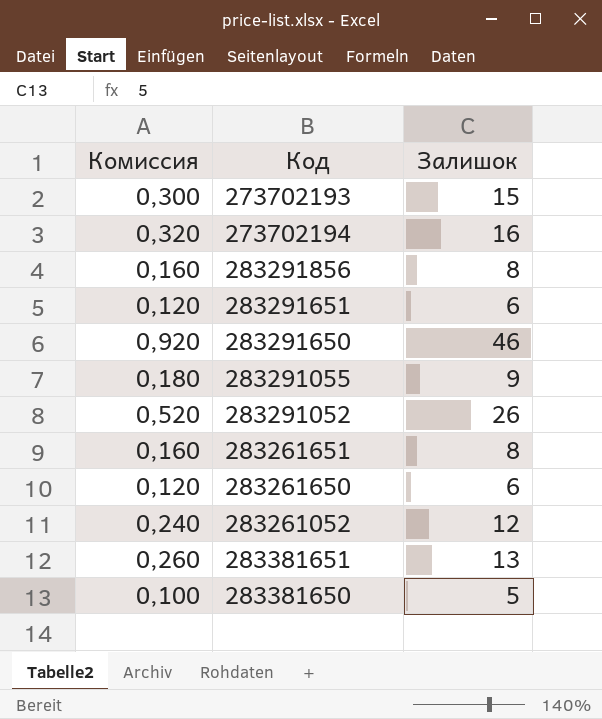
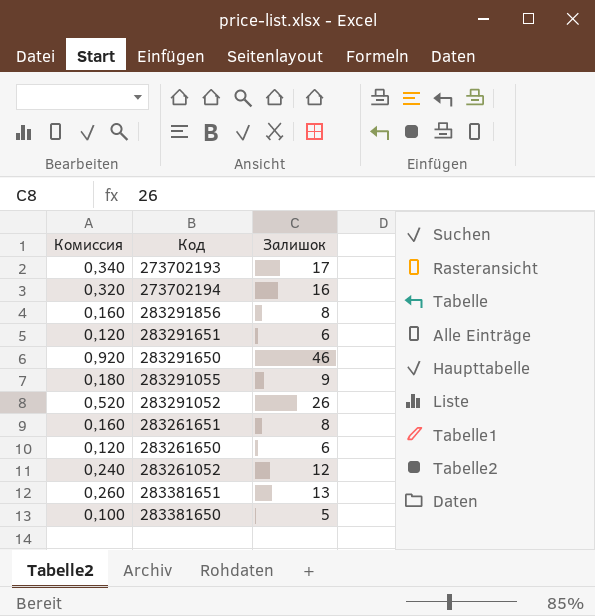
273702193 | Комиссия: 0,300 -> 0,340
273702193 | Залишок: 15 -> 17

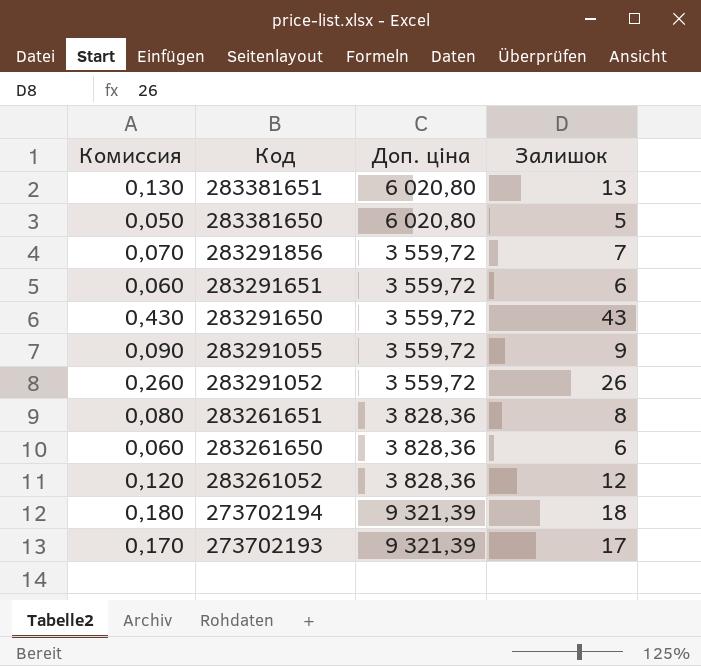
row order: none -> Код descending
column Комиссия | formula: [Залишок] * 0,02 -> [Залишок] * 0,01
column Доп. ціна | position: none -> 3
283291856 | Залишок: 8 -> 7
283291650 | Залишок: 46 -> 43
273702194 | Залишок: 16 -> 18

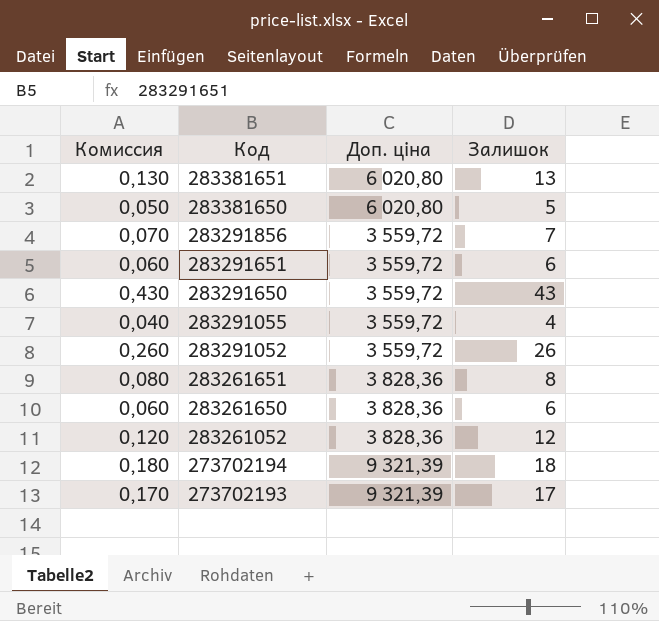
283291055 | Комиссия: 0,090 -> 0,040
283291055 | Залишок: 9 -> 4

